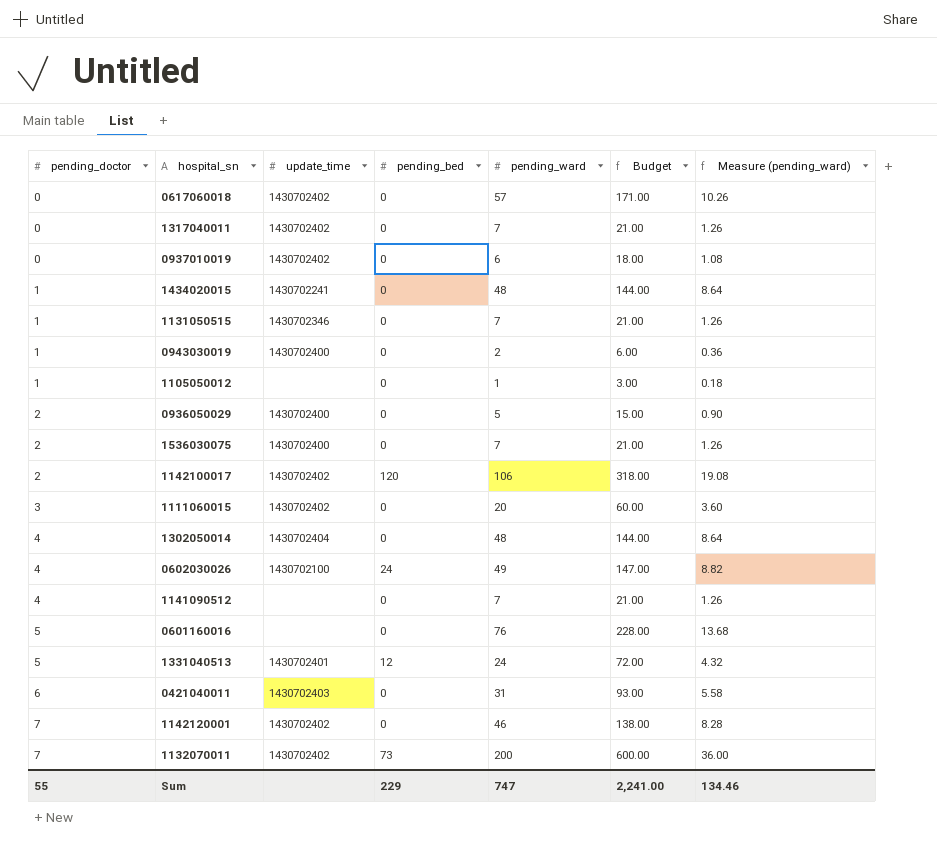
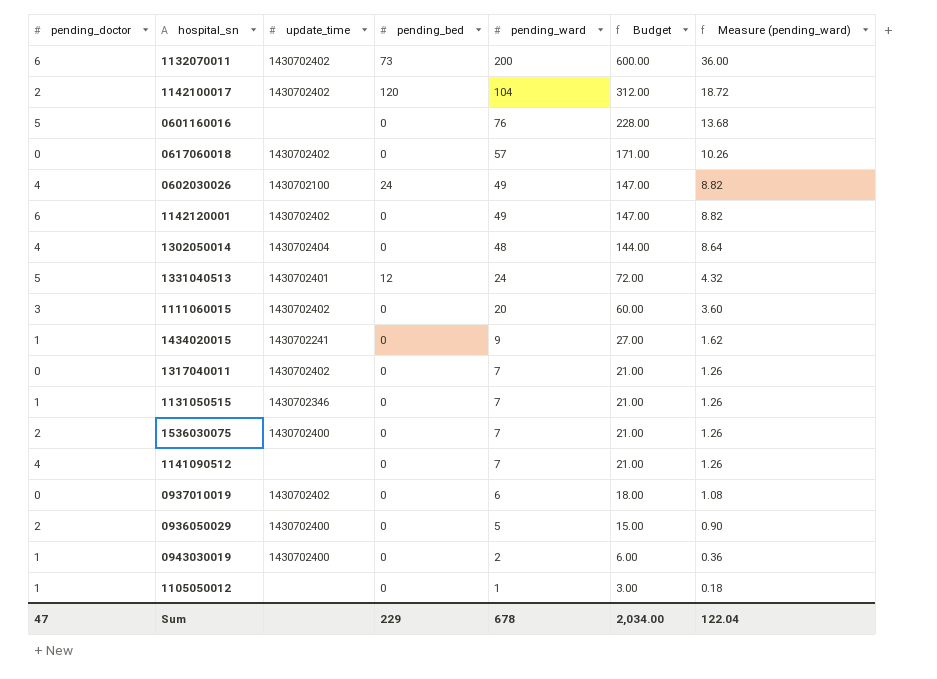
row order: pending_doctor ascending -> pending_ward descending
row 0421040011: 6 | 1430702403 | 0 | 31 | 93.00 | 5.58 -> none
1132070011 | pending_doctor: 7 -> 6
1142100017 | pending_ward: 106 -> 104
1142100017 | Budget: 318.00 -> 312.00
1142100017 | Measure (pending_ward): 19.08 -> 18.72
1142120001 | pending_doctor: 7 -> 6
1142120001 | pending_ward: 46 -> 49
1142120001 | Budget: 138.00 -> 147.00
1142120001 | Measure (pending_ward): 8.28 -> 8.82
1434020015 | pending_ward: 48 -> 9
1434020015 | Budget: 144.00 -> 27.00
1434020015 | Measure (pending_ward): 8.64 -> 1.62
Sum | pending_doctor: 55 -> 47
Sum | pending_ward: 747 -> 678
Sum | Budget: 2,241.00 -> 2,034.00
Sum | Measure (pending_ward): 134.46 -> 122.04

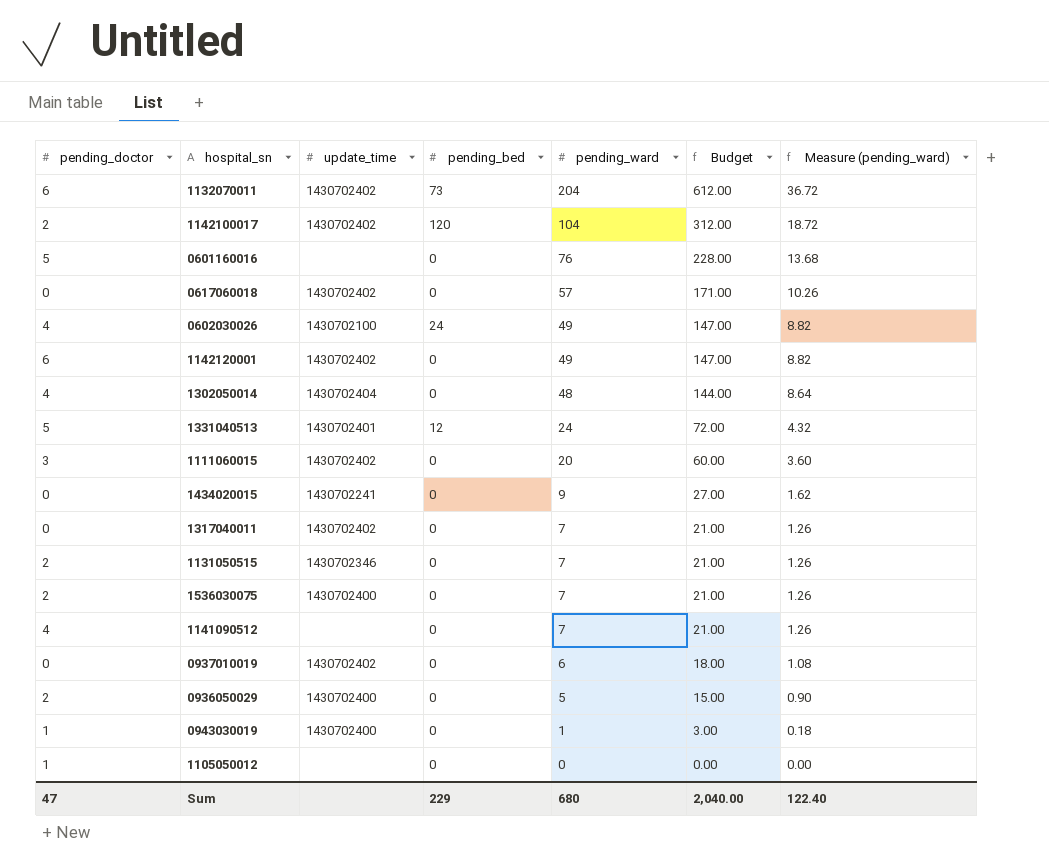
1132070011 | pending_ward: 200 -> 204
1132070011 | Budget: 600.00 -> 612.00
1132070011 | Measure (pending_ward): 36.00 -> 36.72
1434020015 | pending_doctor: 1 -> 0
1131050515 | pending_doctor: 1 -> 2
0943030019 | pending_ward: 2 -> 1
0943030019 | Budget: 6.00 -> 3.00
0943030019 | Measure (pending_ward): 0.36 -> 0.18
1105050012 | pending_ward: 1 -> 0
1105050012 | Budget: 3.00 -> 0.00
1105050012 | Measure (pending_ward): 0.18 -> 0.00
Sum | pending_ward: 678 -> 680
Sum | Budget: 2,034.00 -> 2,040.00
Sum | Measure (pending_ward): 122.04 -> 122.40

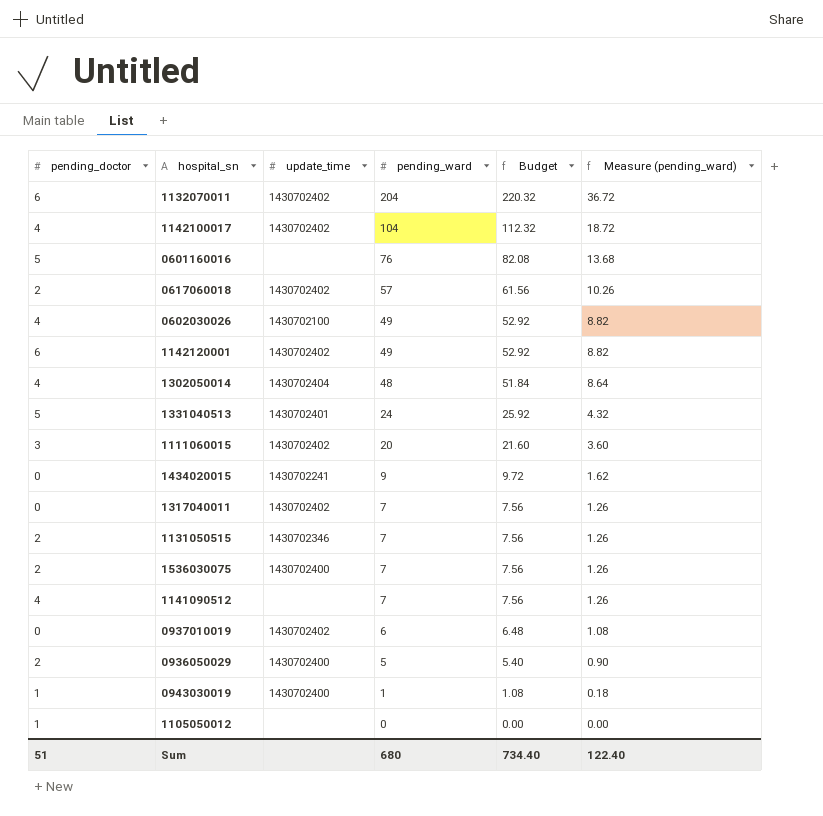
column pending_bed | position: 4 -> none
column Budget | formula: [pending_ward] * 3 -> [pending_ward] * 1.08
1142100017 | pending_doctor: 2 -> 4
0617060018 | pending_doctor: 0 -> 2
Sum | pending_doctor: 47 -> 51
Sum | Budget: 2,040.00 -> 734.40

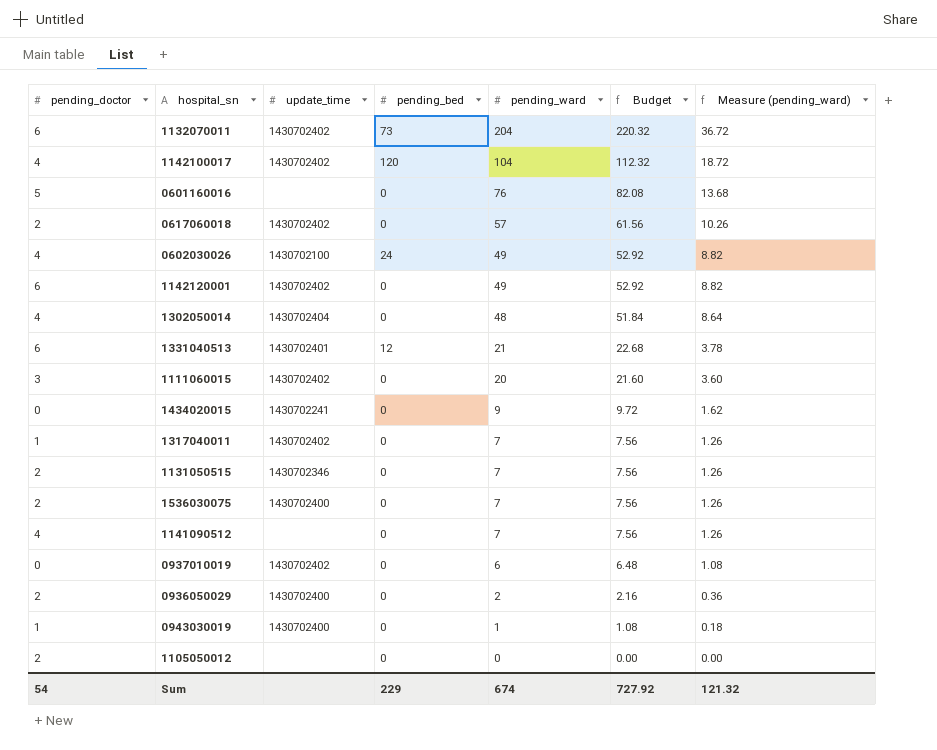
column pending_bed | position: none -> 4
1331040513 | pending_doctor: 5 -> 6
1331040513 | pending_ward: 24 -> 21
1331040513 | Budget: 25.92 -> 22.68
1331040513 | Measure (pending_ward): 4.32 -> 3.78
1317040011 | pending_doctor: 0 -> 1
0936050029 | pending_ward: 5 -> 2
0936050029 | Budget: 5.40 -> 2.16
0936050029 | Measure (pending_ward): 0.90 -> 0.36
1105050012 | pending_doctor: 1 -> 2
Sum | pending_doctor: 51 -> 54
Sum | pending_ward: 680 -> 674
Sum | Budget: 734.40 -> 727.92
Sum | Measure (pending_ward): 122.40 -> 121.32

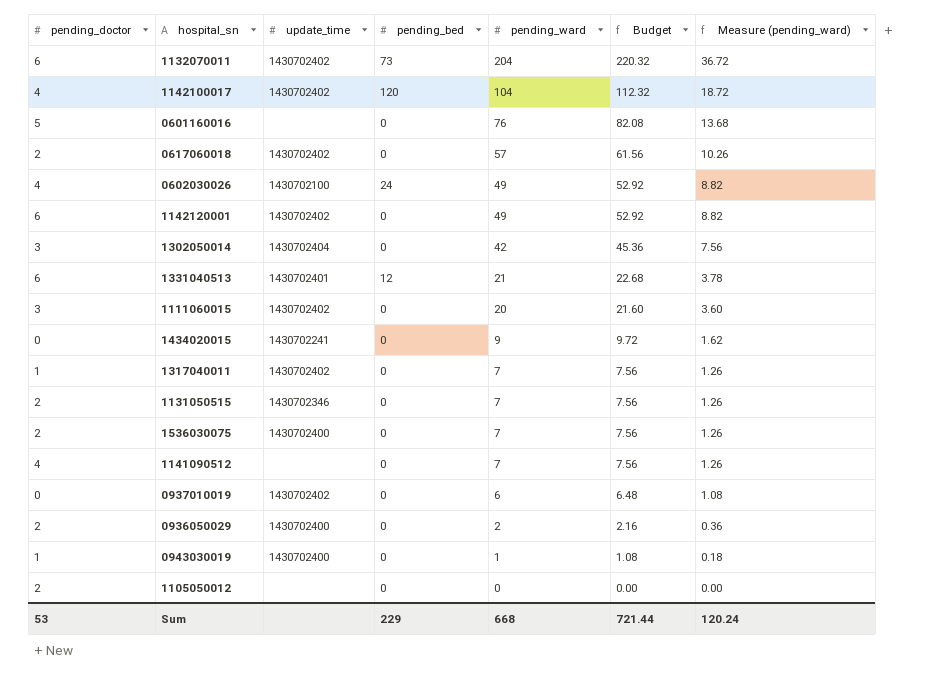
1302050014 | pending_doctor: 4 -> 3
1302050014 | pending_ward: 48 -> 42
1302050014 | Budget: 51.84 -> 45.36
1302050014 | Measure (pending_ward): 8.64 -> 7.56
Sum | pending_doctor: 54 -> 53
Sum | pending_ward: 674 -> 668
Sum | Budget: 727.92 -> 721.44
Sum | Measure (pending_ward): 121.32 -> 120.24

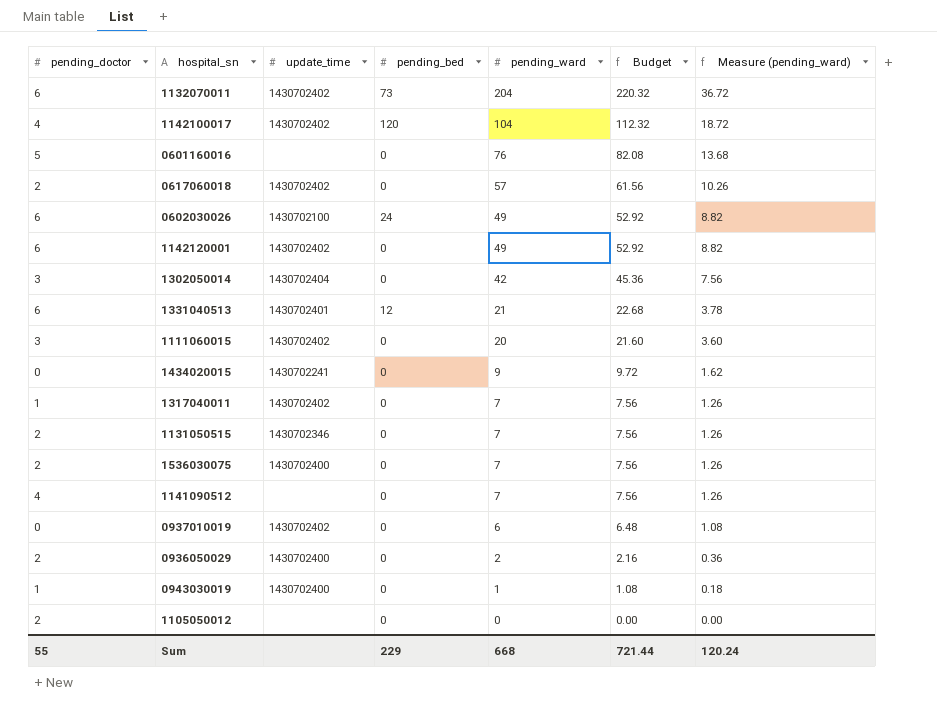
0602030026 | pending_doctor: 4 -> 6
Sum | pending_doctor: 53 -> 55

